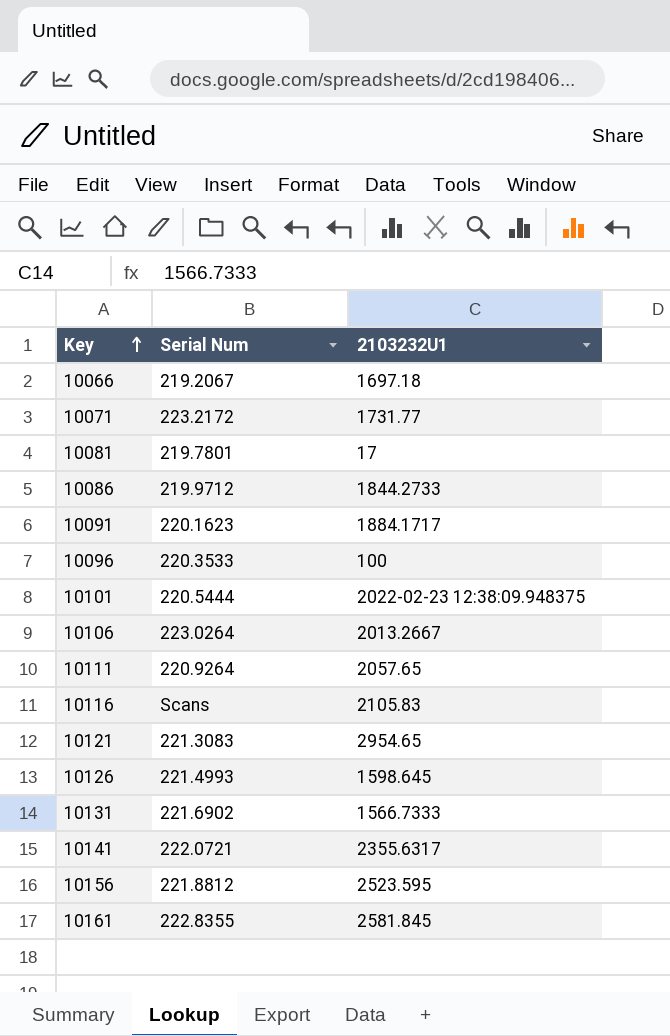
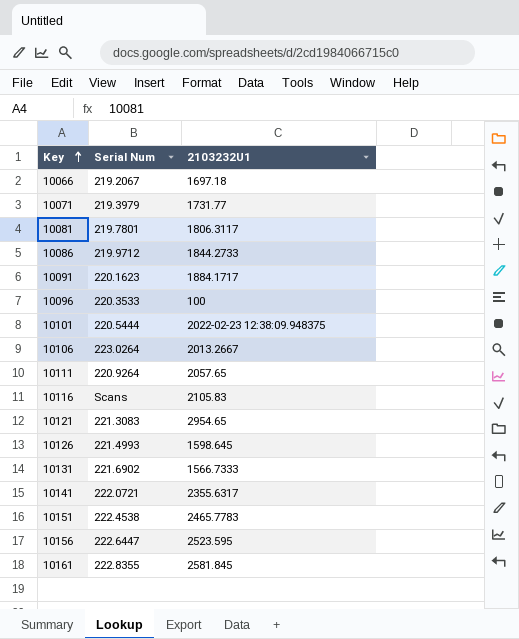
10071 | Serial Num: 223.2172 -> 219.3979
10081 | 2103232U1: 17 -> 1806.3117
row 10151: none -> 222.4538 | 2465.7783
10156 | Serial Num: 221.8812 -> 222.6447

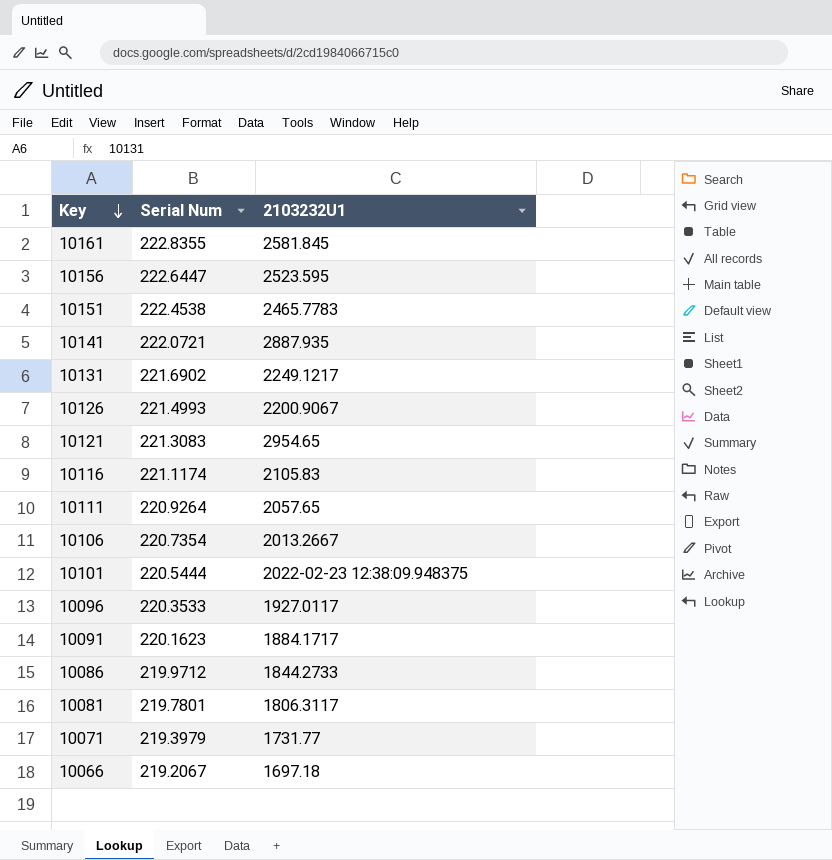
row order: Key ascending -> Key descending
10141 | 2103232U1: 2355.6317 -> 2887.935
10131 | 2103232U1: 1566.7333 -> 2249.1217
10126 | 2103232U1: 1598.645 -> 2200.9067
10116 | Serial Num: Scans -> 221.1174
10106 | Serial Num: 223.0264 -> 220.7354
10096 | 2103232U1: 100 -> 1927.0117

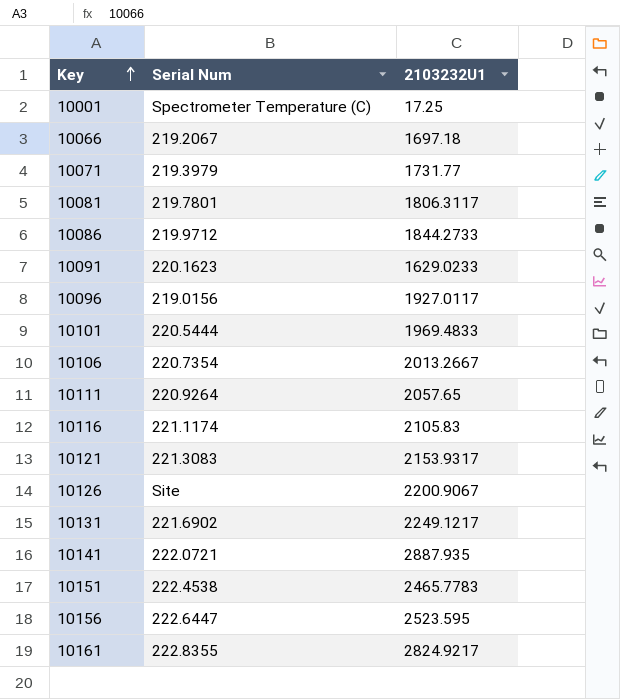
row order: Key descending -> Key ascending
row 10001: none -> Spectrometer Temperature (C) | 17.25
10091 | 2103232U1: 1884.1717 -> 1629.0233
10096 | Serial Num: 220.3533 -> 219.0156
10101 | 2103232U1: 2022-02-23 12:38:09.948375 -> 1969.4833
10121 | 2103232U1: 2954.65 -> 2153.9317
10126 | Serial Num: 221.4993 -> Site
10161 | 2103232U1: 2581.845 -> 2824.9217

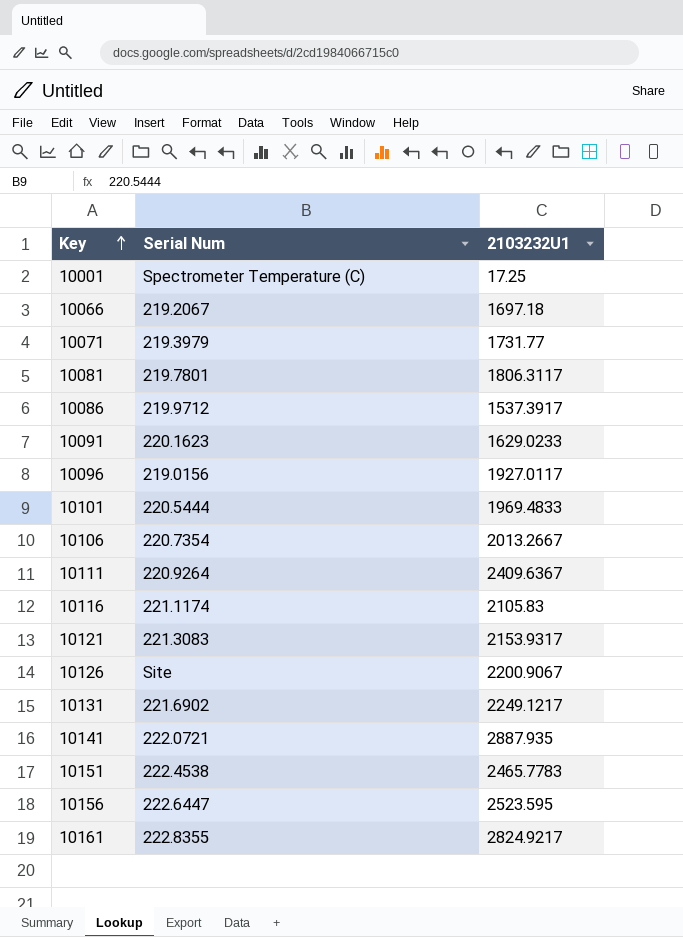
10086 | 2103232U1: 1844.2733 -> 1537.3917
10111 | 2103232U1: 2057.65 -> 2409.6367

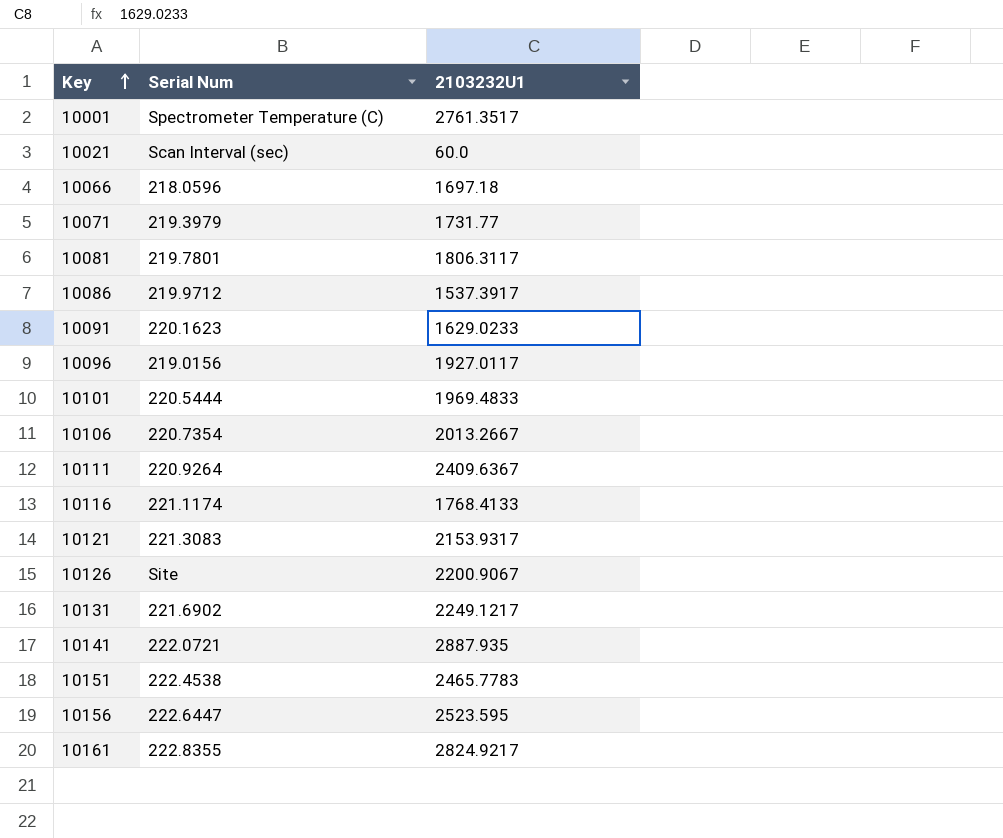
10001 | 2103232U1: 17.25 -> 2761.3517
row 10021: none -> Scan Interval (sec) | 60.0
10066 | Serial Num: 219.2067 -> 218.0596
10116 | 2103232U1: 2105.83 -> 1768.4133

